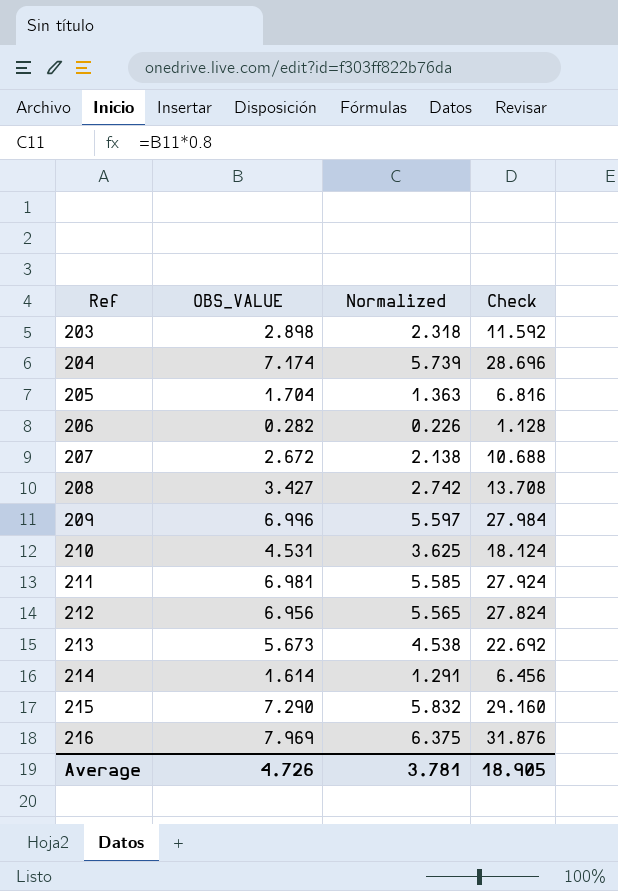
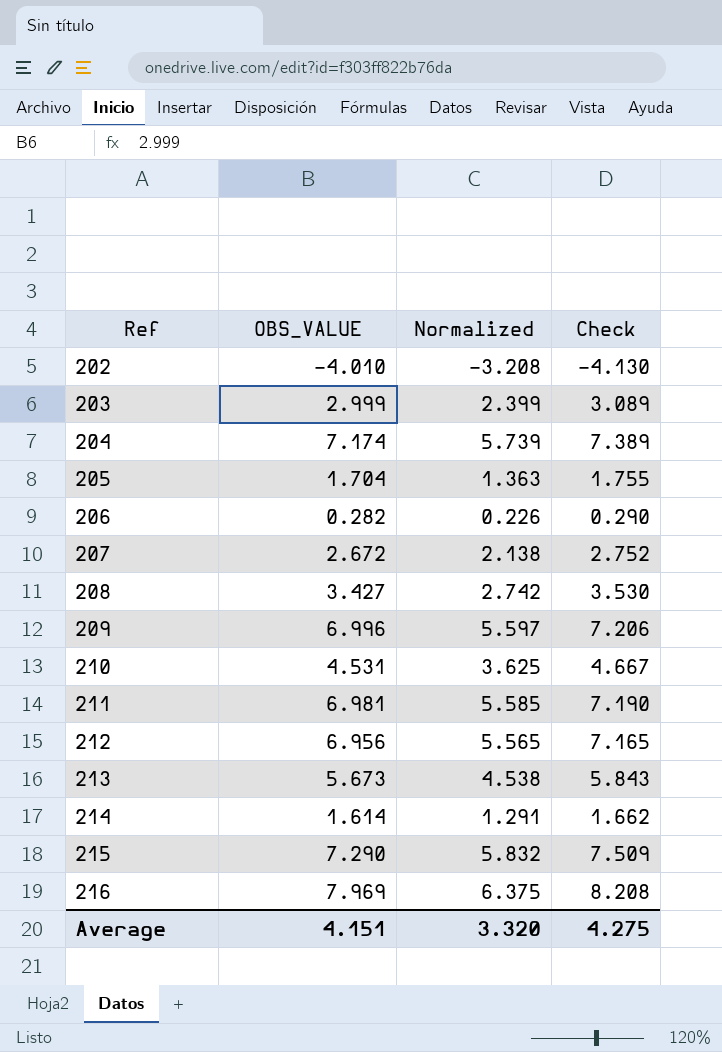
column Check | formula: [OBS_VALUE] * 4 -> [OBS_VALUE] * 1.03
row 202: none -> -4.010 | -3.208 | -4.130
203 | OBS_VALUE: 2.898 -> 2.999
203 | Normalized: 2.318 -> 2.399
Average | OBS_VALUE: 4.726 -> 4.151
Average | Normalized: 3.781 -> 3.320
Average | Check: 18.905 -> 4.275

